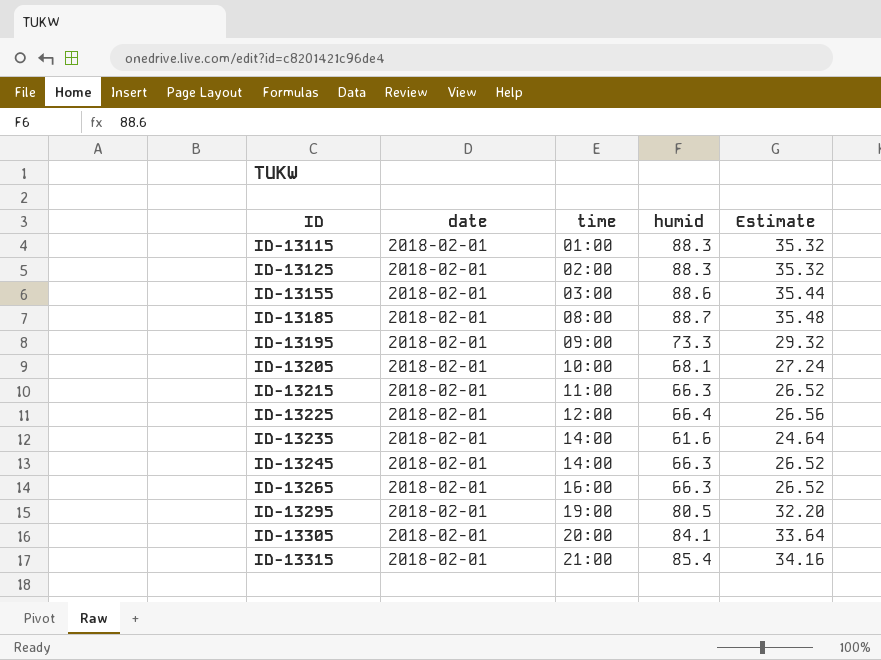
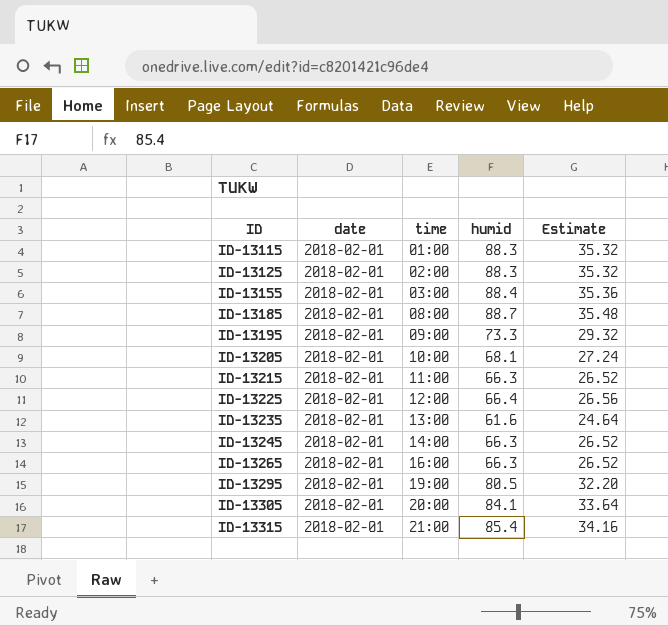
ID-13155 | humid: 88.6 -> 88.4
ID-13155 | Estimate: 35.44 -> 35.36
ID-13235 | time: 14:00 -> 13:00

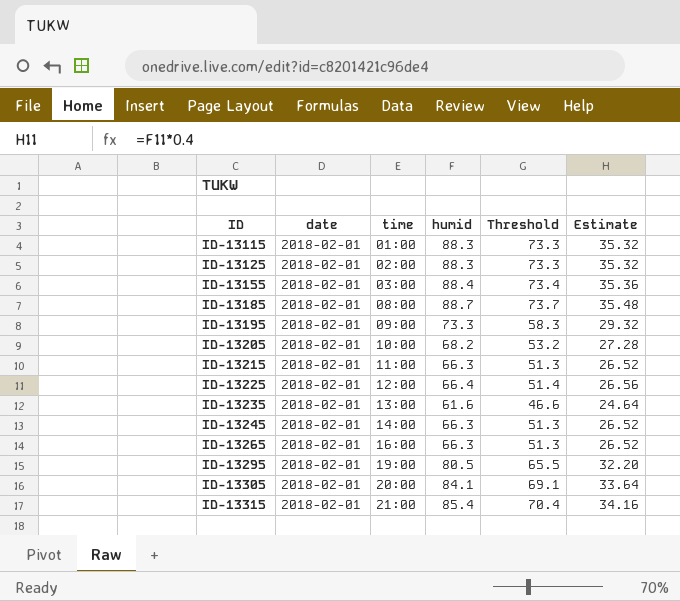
column Threshold | formula: none -> [humid] - 15
ID-13205 | humid: 68.1 -> 68.2
ID-13205 | Estimate: 27.24 -> 27.28

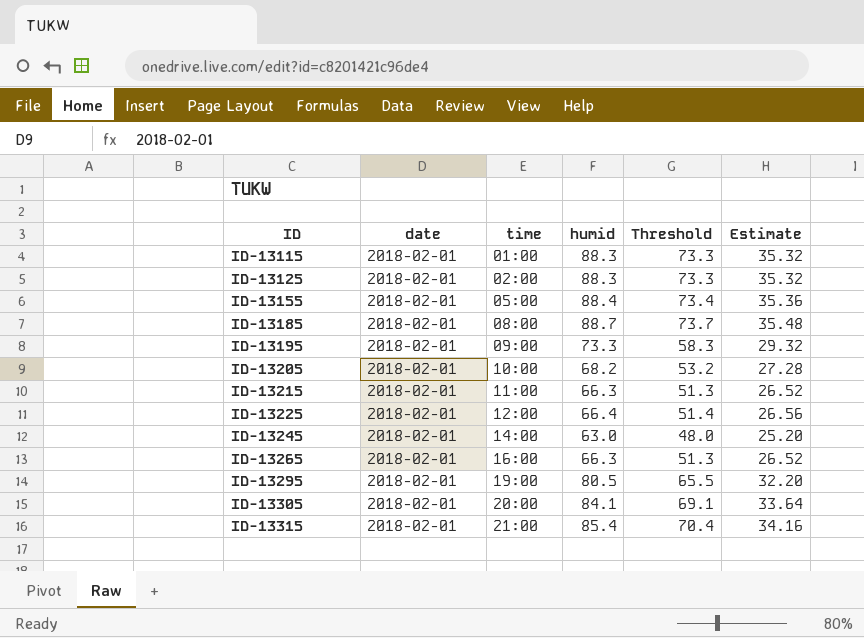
row ID-13235: 2018-02-01 | 13:00 | 61.6 | 46.6 | 24.64 -> none
ID-13155 | time: 03:00 -> 05:00
ID-13245 | humid: 66.3 -> 63.0
ID-13245 | Threshold: 51.3 -> 48.0
ID-13245 | Estimate: 26.52 -> 25.20

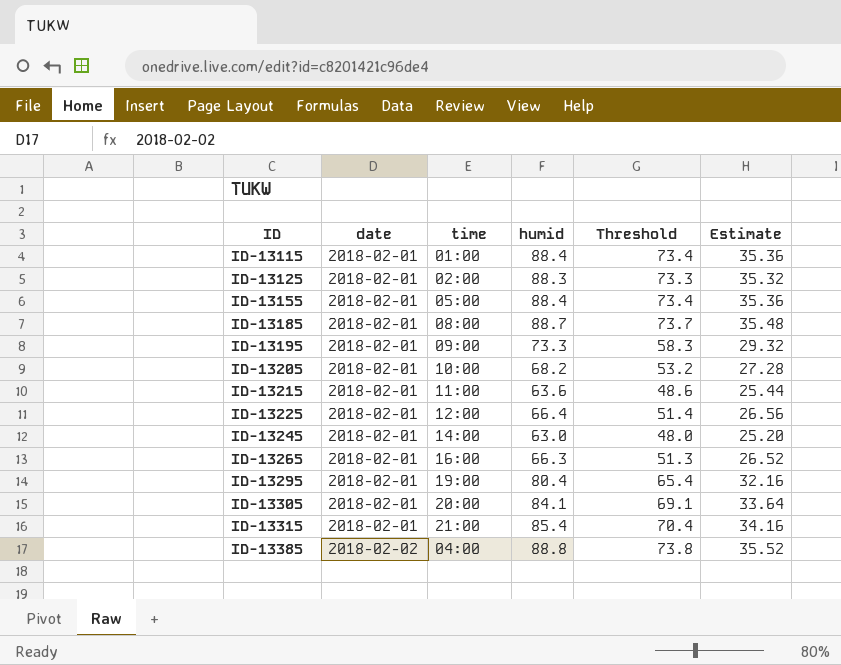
ID-13115 | humid: 88.3 -> 88.4
ID-13115 | Threshold: 73.3 -> 73.4
ID-13115 | Estimate: 35.32 -> 35.36
ID-13215 | humid: 66.3 -> 63.6
ID-13215 | Threshold: 51.3 -> 48.6
ID-13215 | Estimate: 26.52 -> 25.44
ID-13295 | humid: 80.5 -> 80.4
ID-13295 | Threshold: 65.5 -> 65.4
ID-13295 | Estimate: 32.20 -> 32.16
row ID-13385: none -> 2018-02-02 | 04:00 | 88.8 | 73.8 | 35.52

